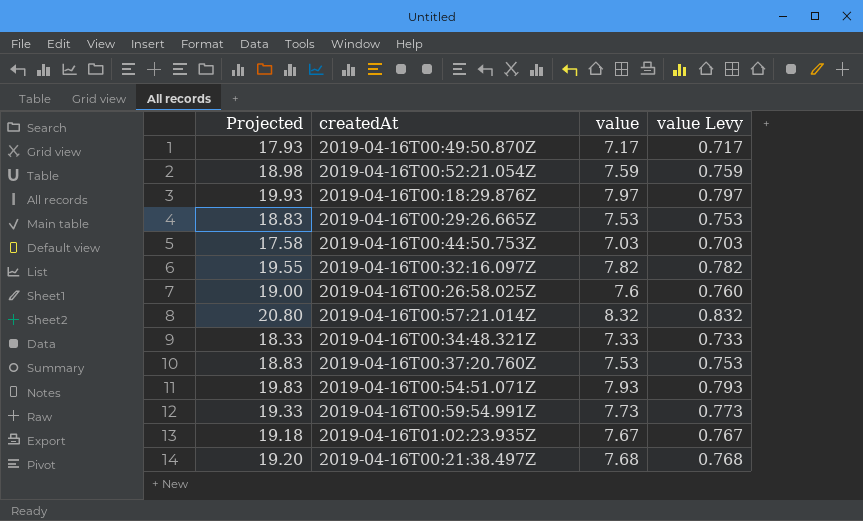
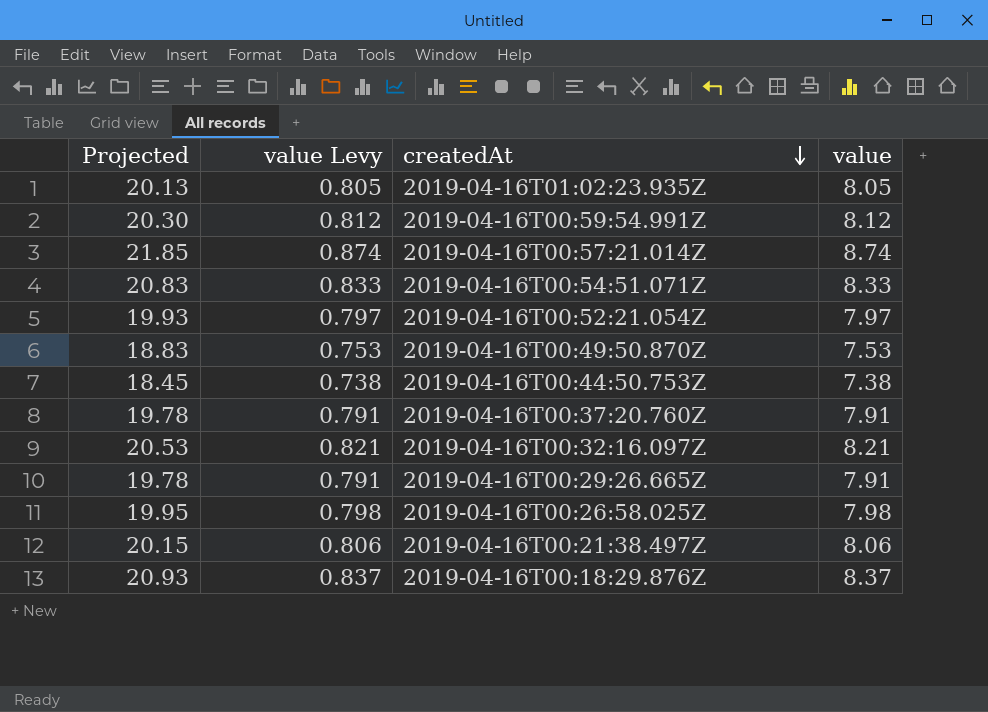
row order: none -> createdAt descending
column value Levy | position: 4 -> 2
row 2019-04-16T00:34:48.321Z: 18.33 | 7.33 | 0.733 -> none
2019-04-16T01:02:23.935Z | Projected: 19.18 -> 20.13
2019-04-16T01:02:23.935Z | value Levy: 0.767 -> 0.805
2019-04-16T01:02:23.935Z | value: 7.67 -> 8.05
2019-04-16T00:59:54.991Z | Projected: 19.33 -> 20.30
2019-04-16T00:59:54.991Z | value Levy: 0.773 -> 0.812
2019-04-16T00:59:54.991Z | value: 7.73 -> 8.12
2019-04-16T00:57:21.014Z | Projected: 20.80 -> 21.85
2019-04-16T00:57:21.014Z | value Levy: 0.832 -> 0.874
2019-04-16T00:57:21.014Z | value: 8.32 -> 8.74
2019-04-16T00:54:51.071Z | Projected: 19.83 -> 20.83
2019-04-16T00:54:51.071Z | value Levy: 0.793 -> 0.833
2019-04-16T00:54:51.071Z | value: 7.93 -> 8.33
2019-04-16T00:52:21.054Z | Projected: 18.98 -> 19.93
2019-04-16T00:52:21.054Z | value Levy: 0.759 -> 0.797
2019-04-16T00:52:21.054Z | value: 7.59 -> 7.97
2019-04-16T00:49:50.870Z | Projected: 17.93 -> 18.83
2019-04-16T00:49:50.870Z | value Levy: 0.717 -> 0.753
2019-04-16T00:49:50.870Z | value: 7.17 -> 7.53
2019-04-16T00:44:50.753Z | Projected: 17.58 -> 18.45
2019-04-16T00:44:50.753Z | value Levy: 0.703 -> 0.738
2019-04-16T00:44:50.753Z | value: 7.03 -> 7.38
2019-04-16T00:37:20.760Z | Projected: 18.83 -> 19.78
2019-04-16T00:37:20.760Z | value Levy: 0.753 -> 0.791
2019-04-16T00:37:20.760Z | value: 7.53 -> 7.91
2019-04-16T00:32:16.097Z | Projected: 19.55 -> 20.53
2019-04-16T00:32:16.097Z | value Levy: 0.782 -> 0.821
2019-04-16T00:32:16.097Z | value: 7.82 -> 8.21
2019-04-16T00:29:26.665Z | Projected: 18.83 -> 19.78
2019-04-16T00:29:26.665Z | value Levy: 0.753 -> 0.791
2019-04-16T00:29:26.665Z | value: 7.53 -> 7.91
2019-04-16T00:26:58.025Z | Projected: 19.00 -> 19.95
2019-04-16T00:26:58.025Z | value Levy: 0.760 -> 0.798
2019-04-16T00:26:58.025Z | value: 7.6 -> 7.98
2019-04-16T00:21:38.497Z | Projected: 19.20 -> 20.15
2019-04-16T00:21:38.497Z | value Levy: 0.768 -> 0.806
2019-04-16T00:21:38.497Z | value: 7.68 -> 8.06
2019-04-16T00:18:29.876Z | Projected: 19.93 -> 20.93
2019-04-16T00:18:29.876Z | value Levy: 0.797 -> 0.837
2019-04-16T00:18:29.876Z | value: 7.97 -> 8.37

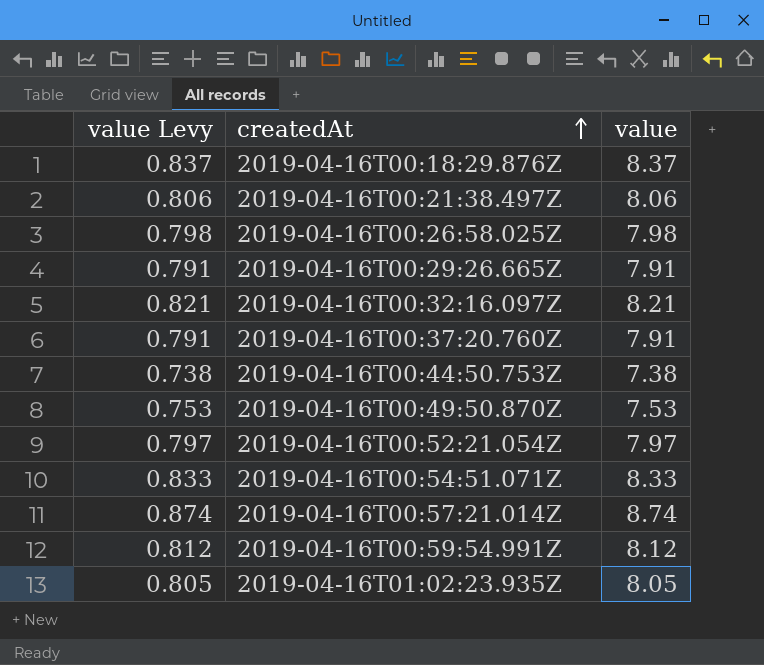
row order: createdAt descending -> createdAt ascending
column Projected | formula: [value] * 2.5 -> none

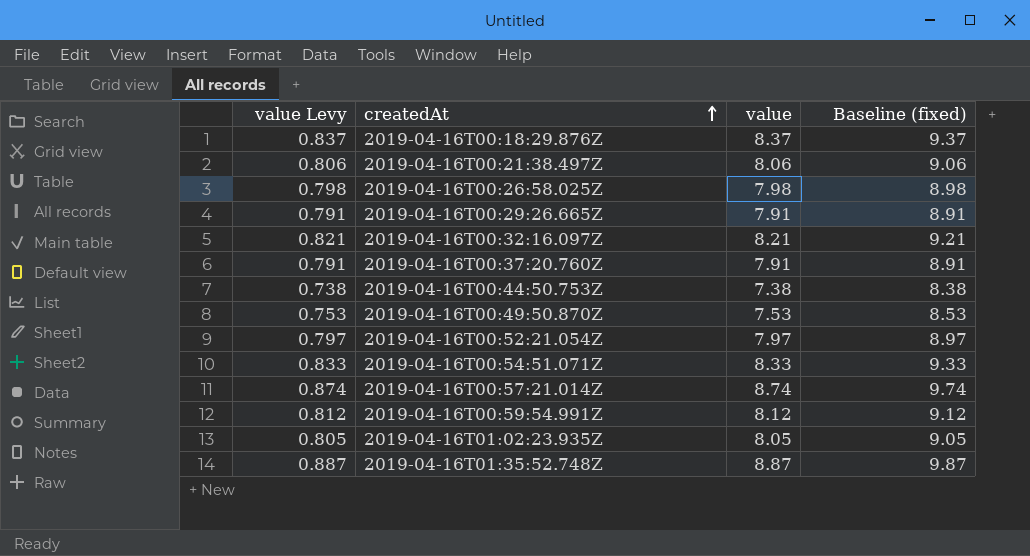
column Baseline (fixed) | formula: none -> [value] + 1
row 2019-04-16T01:35:52.748Z: none -> 0.887 | 8.87 | 9.87

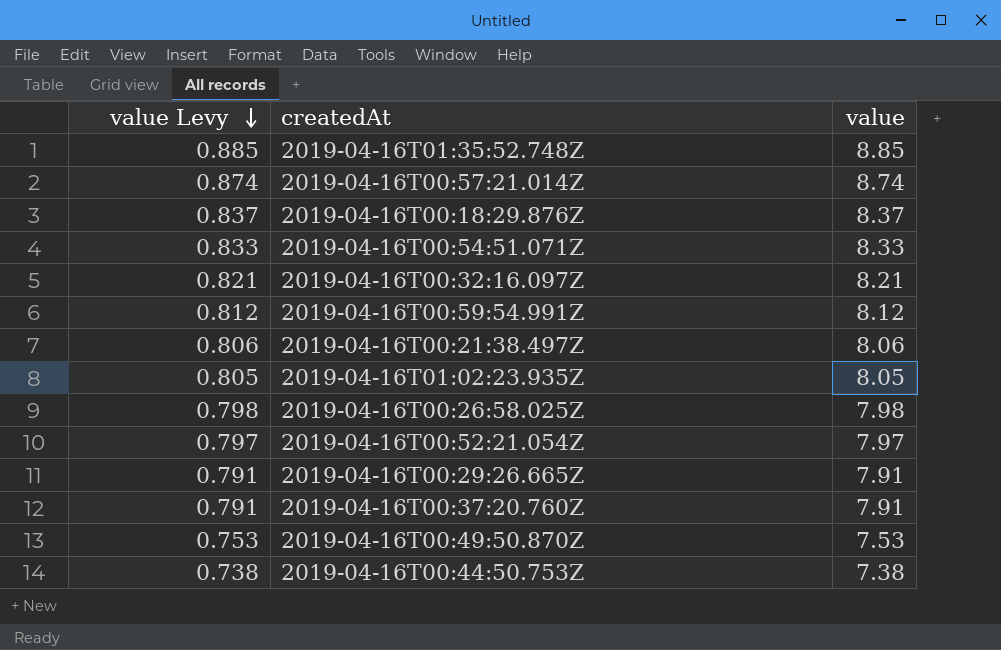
row order: createdAt ascending -> value Levy descending
column Baseline (fixed) | formula: [value] + 1 -> none
2019-04-16T01:35:52.748Z | value Levy: 0.887 -> 0.885
2019-04-16T01:35:52.748Z | value: 8.87 -> 8.85

